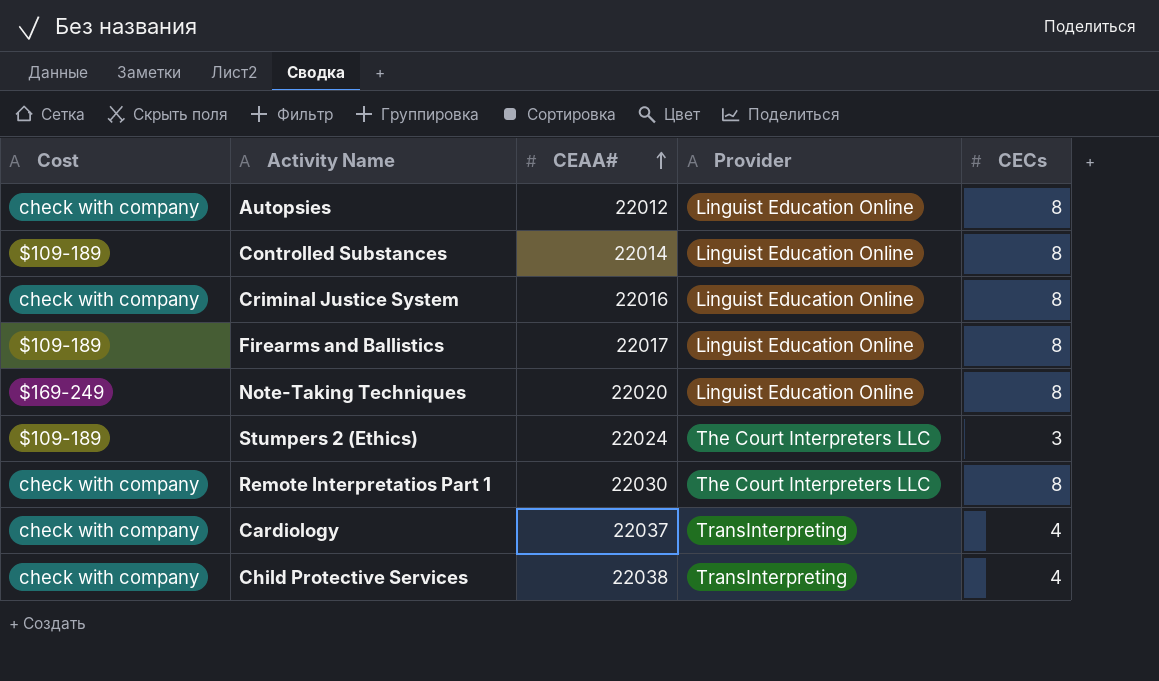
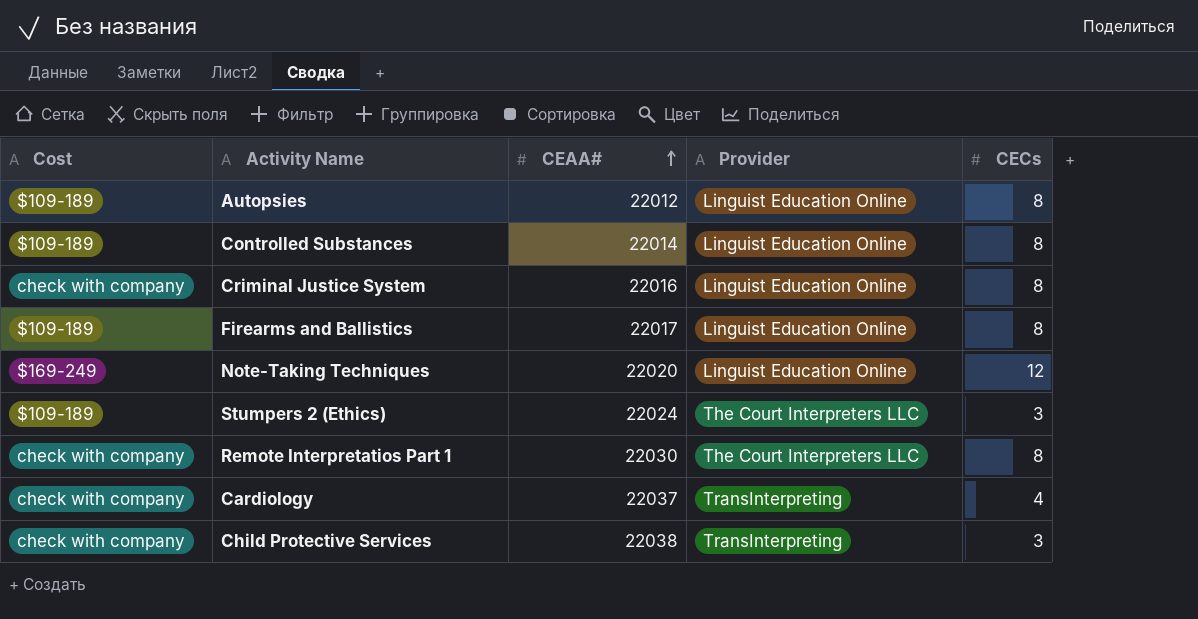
Autopsies | Cost: check with company -> $109-189
Note-Taking Techniques | CECs: 8 -> 12
Child Protective Services | CECs: 4 -> 3

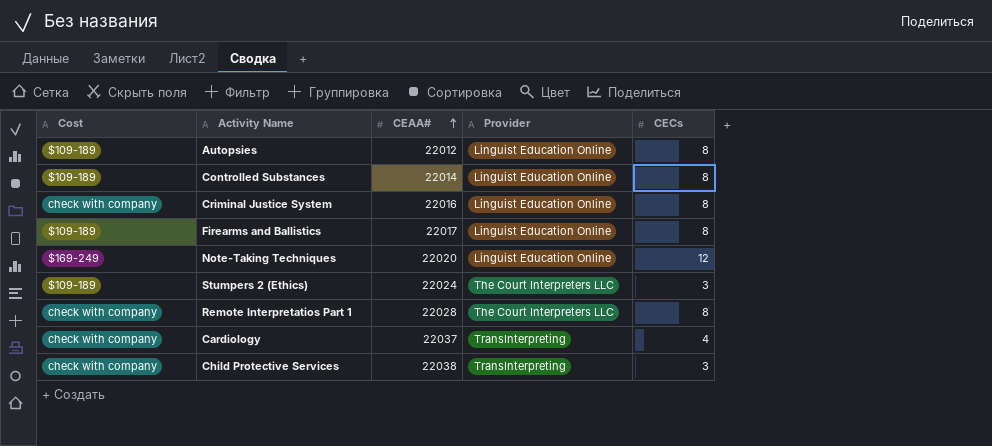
Remote Interpretatios Part 1 | CEAA#: 22030 -> 22028

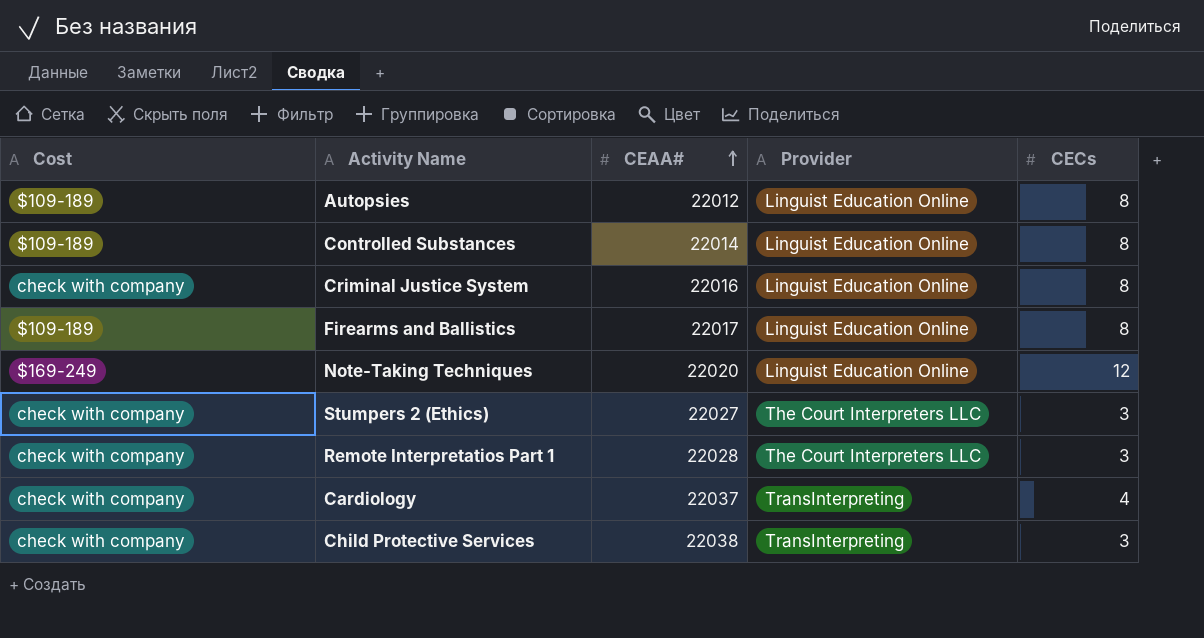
Stumpers 2 (Ethics) | Cost: $109-189 -> check with company
Stumpers 2 (Ethics) | CEAA#: 22024 -> 22027
Remote Interpretatios Part 1 | CECs: 8 -> 3

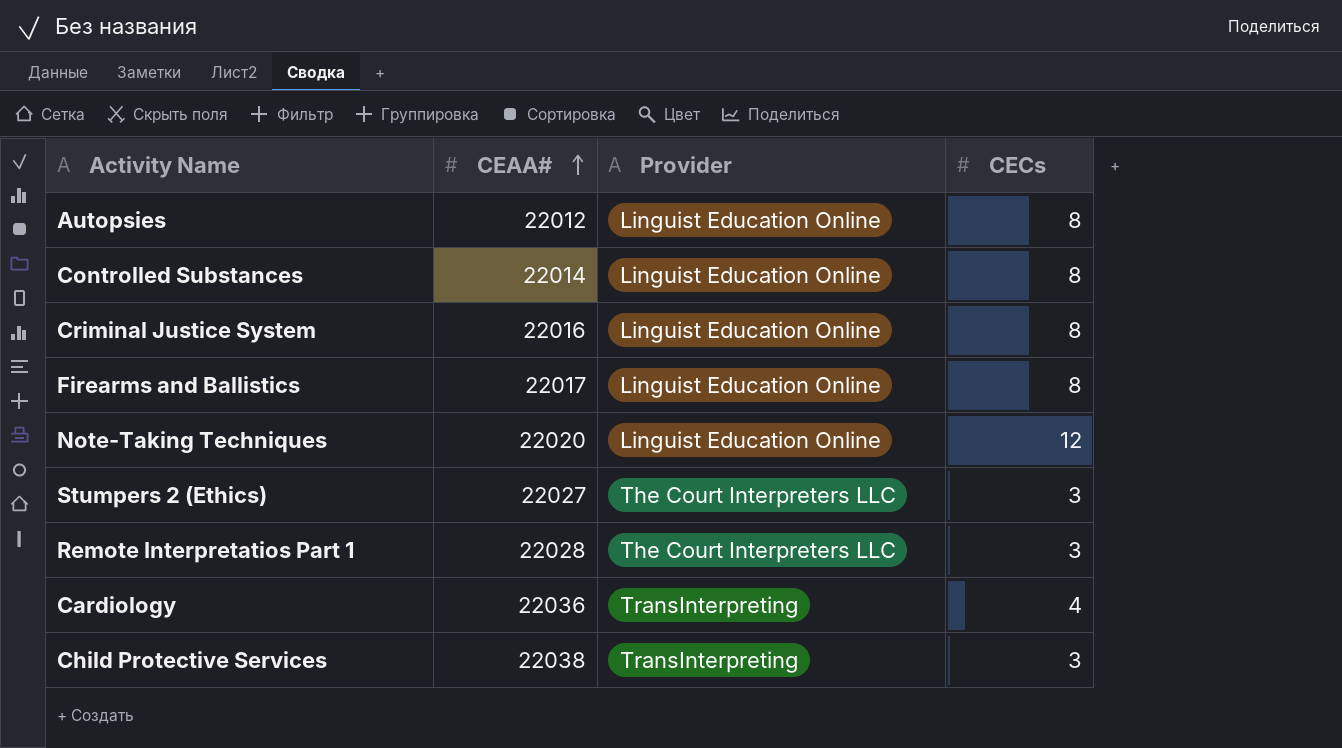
column Cost | position: 1 -> none
Cardiology | CEAA#: 22037 -> 22036

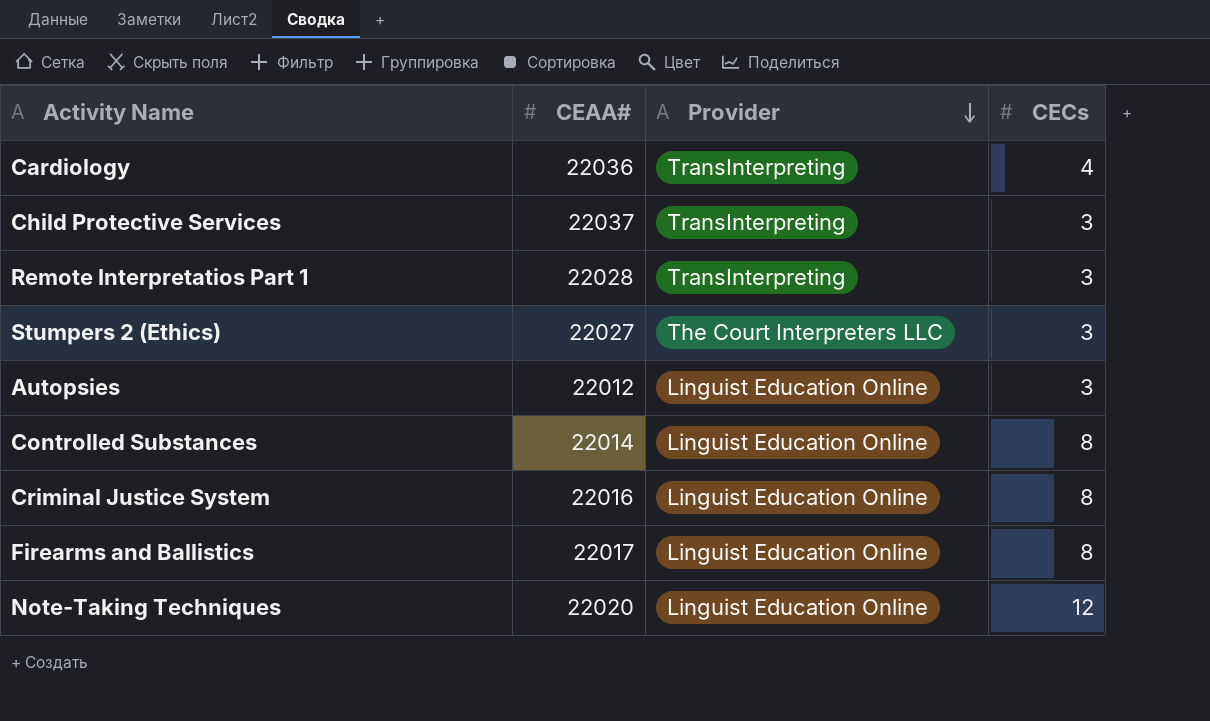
row order: CEAA# ascending -> Provider descending
Child Protective Services | CEAA#: 22038 -> 22037
Remote Interpretatios Part 1 | Provider: The Court Interpreters LLC -> TransInterpreting
Autopsies | CECs: 8 -> 3

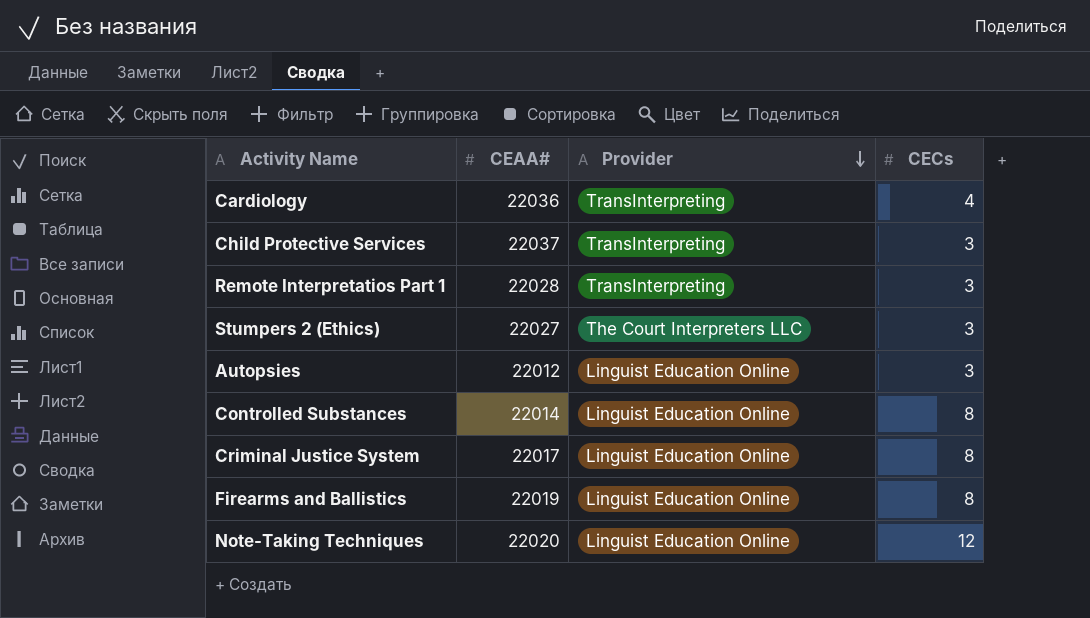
Criminal Justice System | CEAA#: 22016 -> 22017
Firearms and Ballistics | CEAA#: 22017 -> 22019

